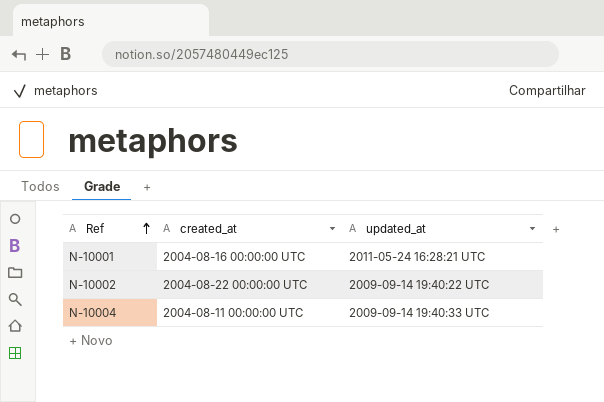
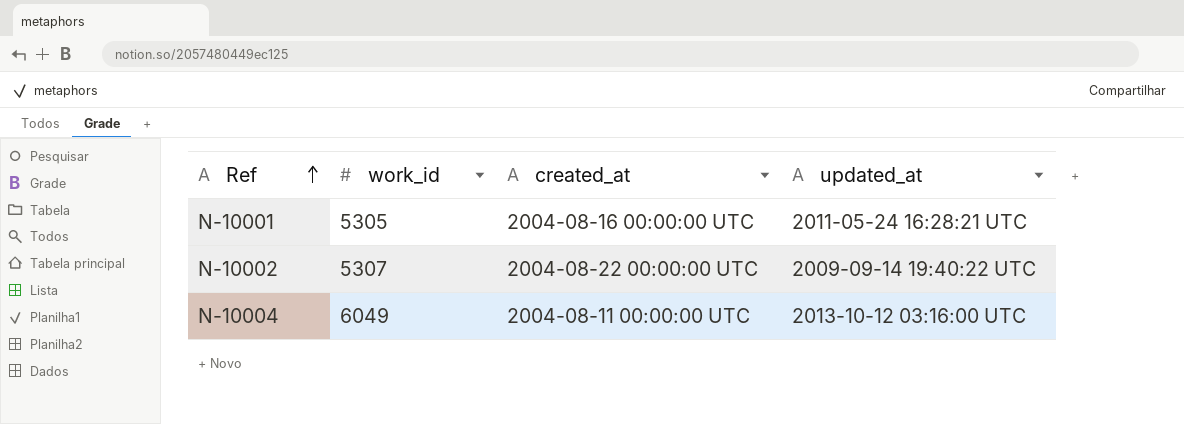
column work_id | position: none -> 2
N-10004 | updated_at: 2009-09-14 19:40:33 UTC -> 2013-10-12 03:16:00 UTC

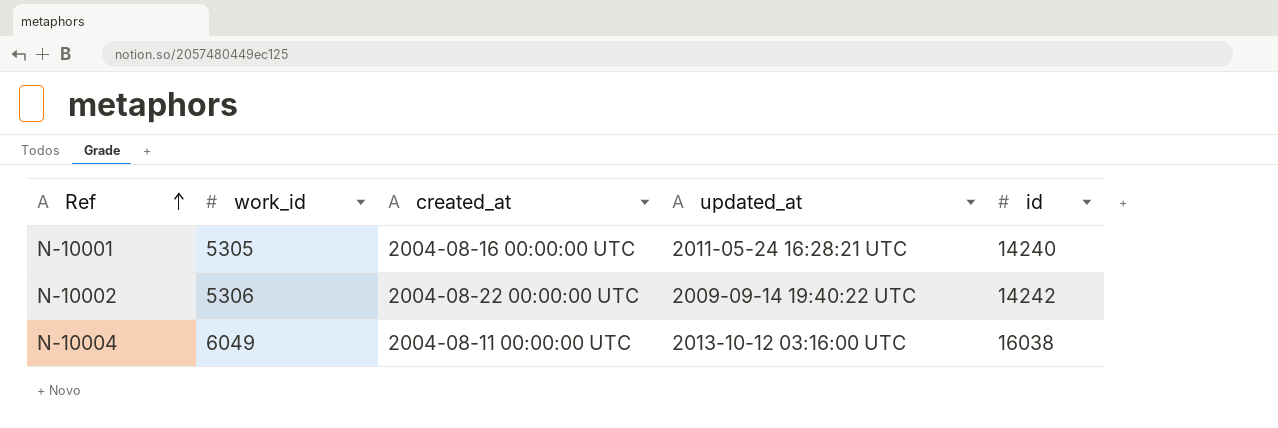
column id | position: none -> 5
N-10002 | work_id: 5307 -> 5306

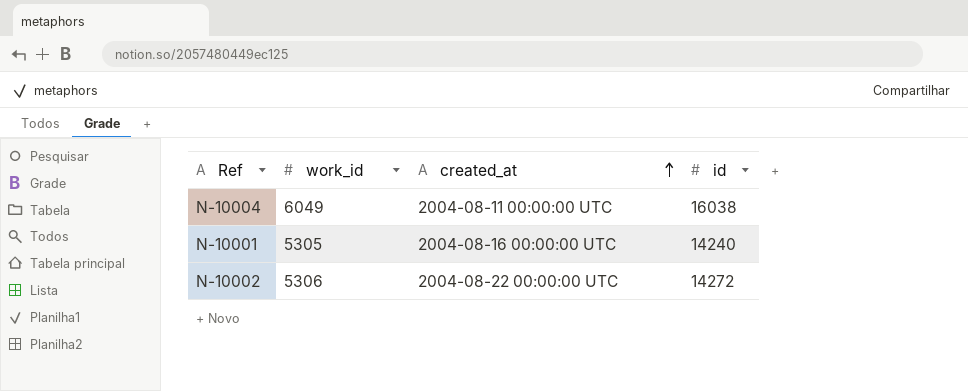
row order: Ref ascending -> created_at ascending
column updated_at | position: 4 -> none
N-10002 | id: 14242 -> 14272

